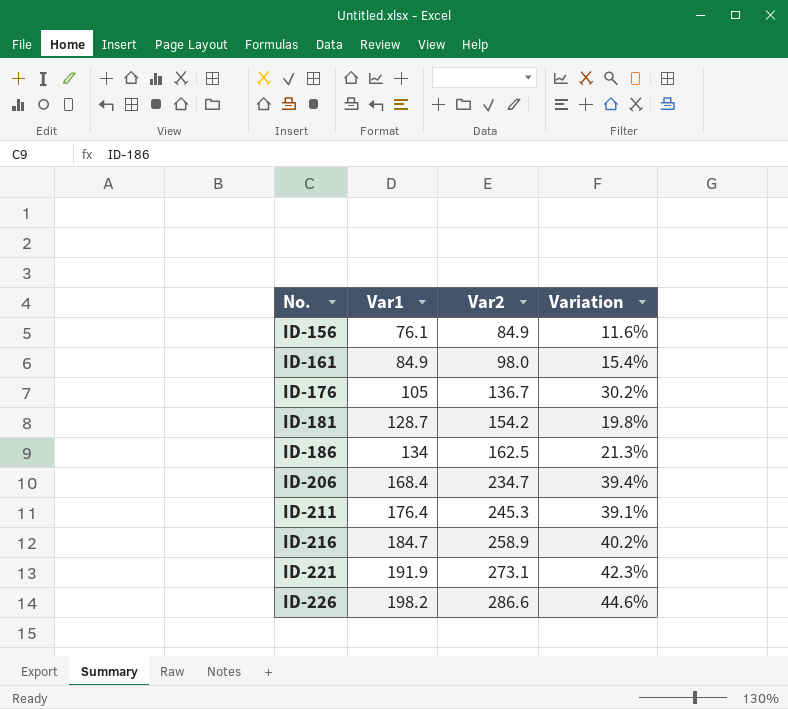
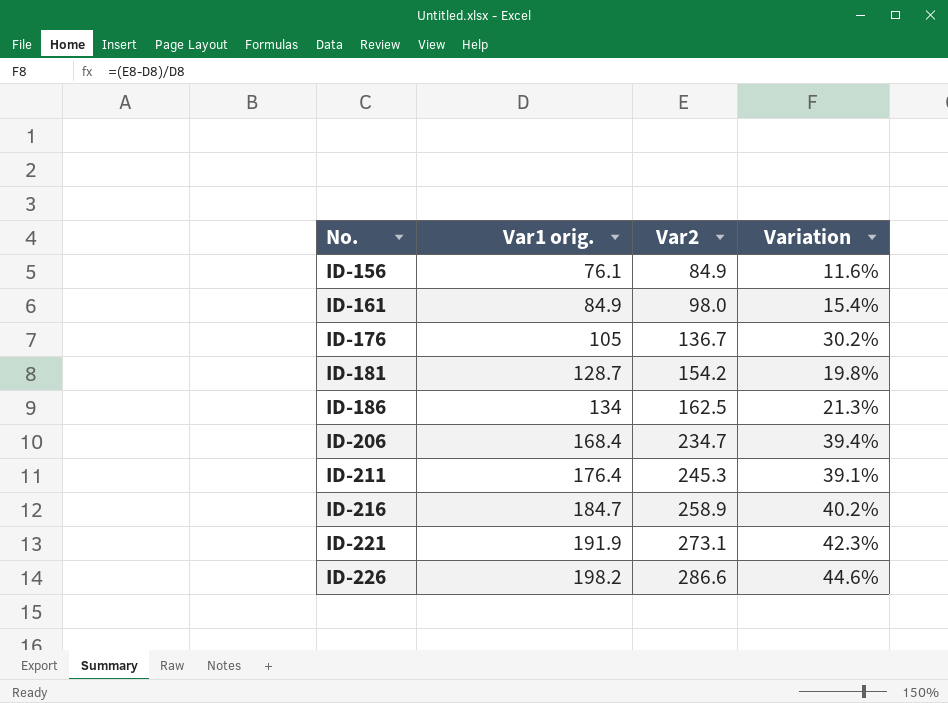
column name: Var1 -> Var1 orig.

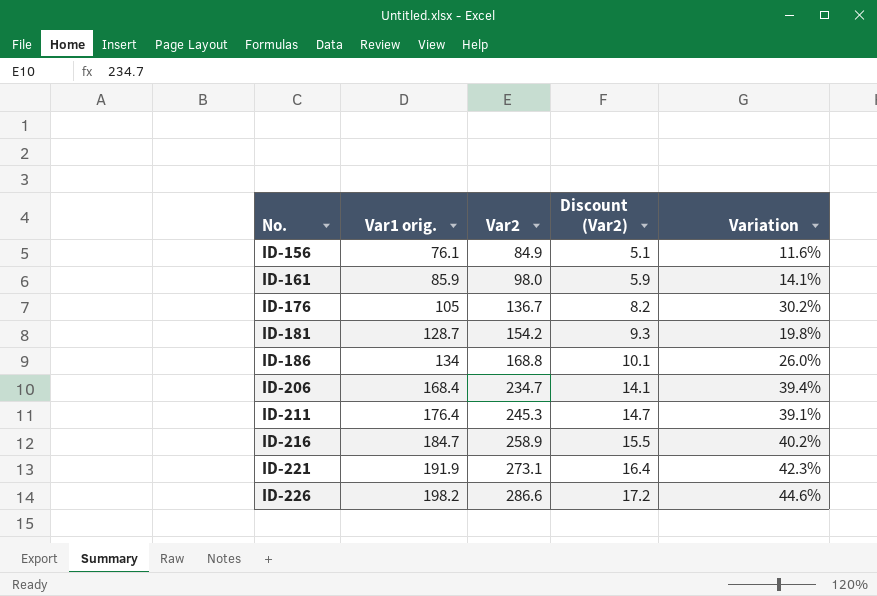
column Discount (Var2) | formula: none -> [Var2] * 0.06
ID-161 | Var1 orig.: 84.9 -> 85.9
ID-161 | Variation: 15.4% -> 14.1%
ID-186 | Var2: 162.5 -> 168.8
ID-186 | Variation: 21.3% -> 26.0%

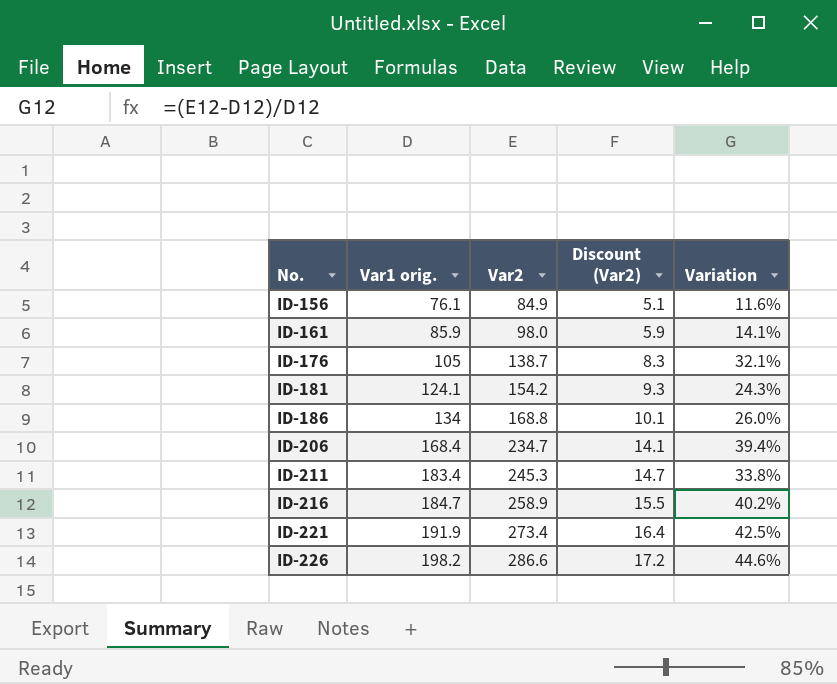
ID-176 | Var2: 136.7 -> 138.7
ID-176 | Discount (Var2): 8.2 -> 8.3
ID-176 | Variation: 30.2% -> 32.1%
ID-181 | Var1 orig.: 128.7 -> 124.1
ID-181 | Variation: 19.8% -> 24.3%
ID-211 | Var1 orig.: 176.4 -> 183.4
ID-211 | Variation: 39.1% -> 33.8%
ID-221 | Var2: 273.1 -> 273.4
ID-221 | Variation: 42.3% -> 42.5%

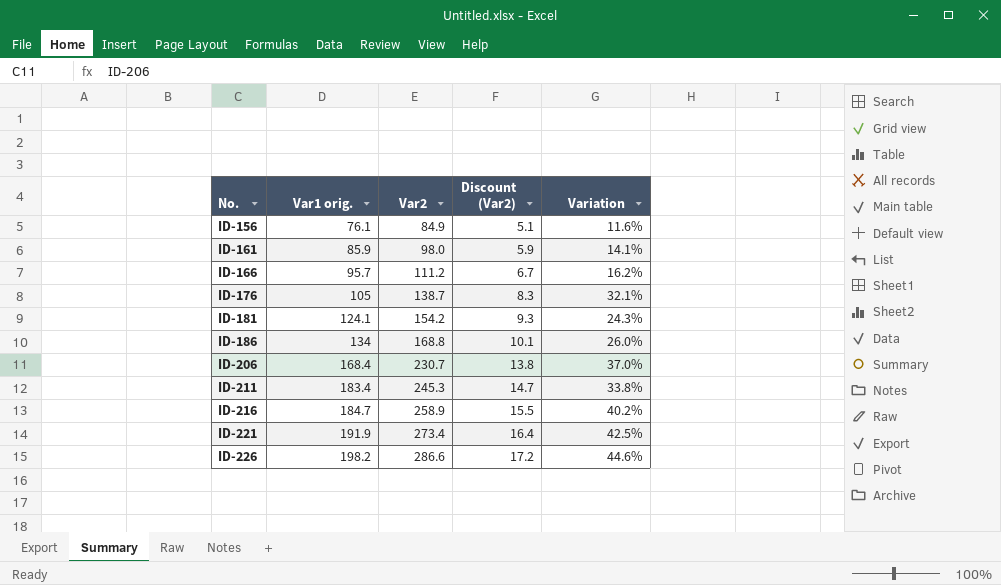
row ID-166: none -> 95.7 | 111.2 | 6.7 | 16.2%
ID-206 | Var2: 234.7 -> 230.7
ID-206 | Discount (Var2): 14.1 -> 13.8
ID-206 | Variation: 39.4% -> 37.0%

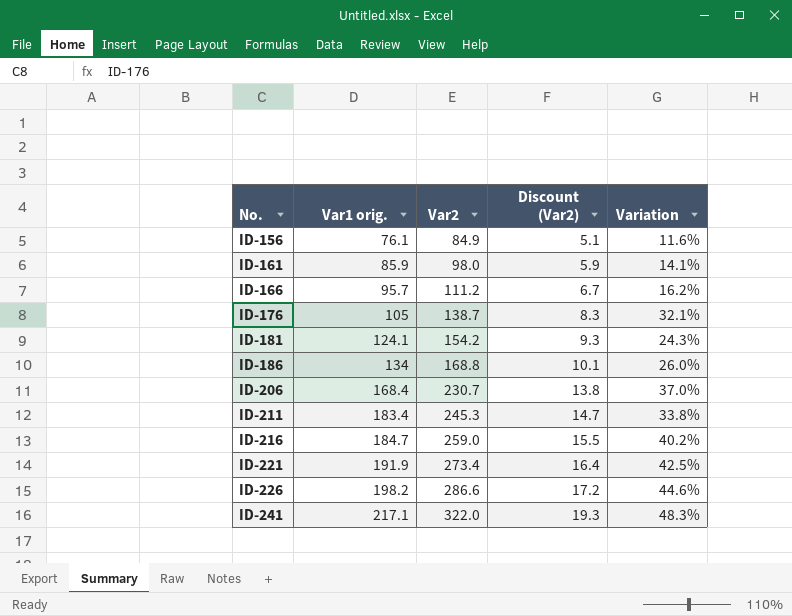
ID-216 | Var2: 258.9 -> 259.0
row ID-241: none -> 217.1 | 322.0 | 19.3 | 48.3%

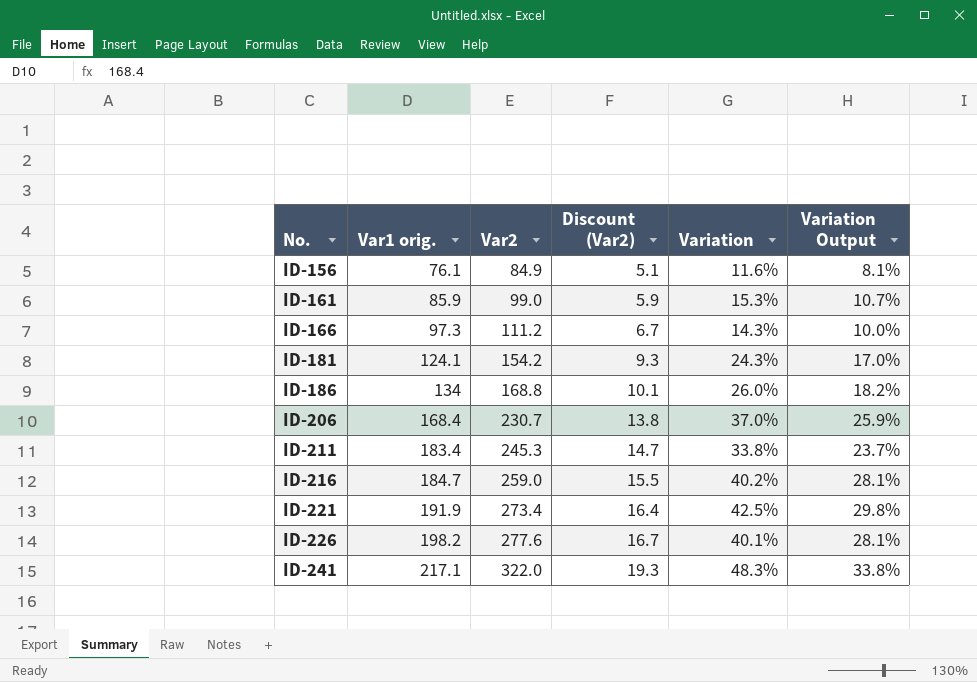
column Variation Output | formula: none -> [Variation] * 0.7
row ID-176: 105 | 138.7 | 8.3 | 32.1% -> none
ID-161 | Var2: 98.0 -> 99.0
ID-161 | Variation: 14.1% -> 15.3%
ID-166 | Var1 orig.: 95.7 -> 97.3
ID-166 | Variation: 16.2% -> 14.3%
ID-226 | Var2: 286.6 -> 277.6
ID-226 | Discount (Var2): 17.2 -> 16.7
ID-226 | Variation: 44.6% -> 40.1%

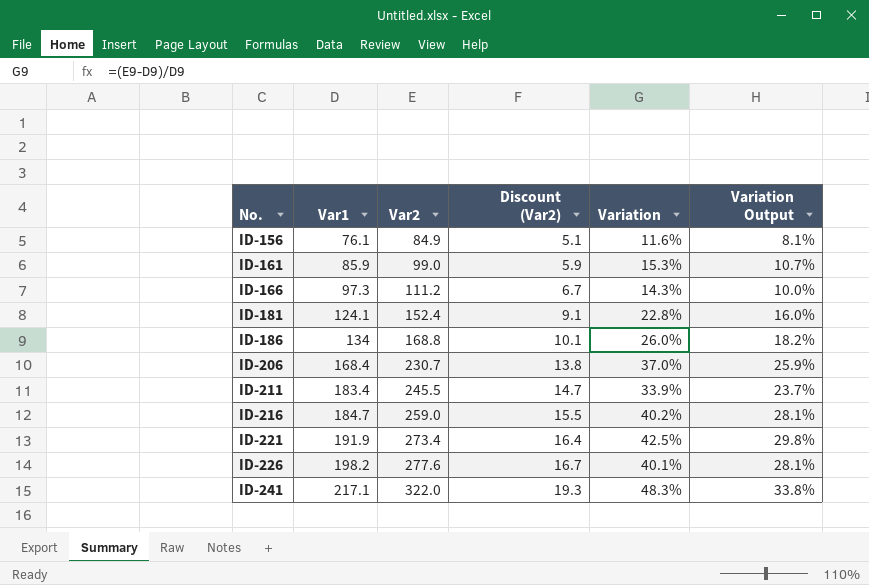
column name: Var1 orig. -> Var1
ID-181 | Var2: 154.2 -> 152.4
ID-181 | Discount (Var2): 9.3 -> 9.1
ID-181 | Variation: 24.3% -> 22.8%
ID-181 | Variation Output: 17.0% -> 16.0%
ID-211 | Var2: 245.3 -> 245.5
ID-211 | Variation: 33.8% -> 33.9%

